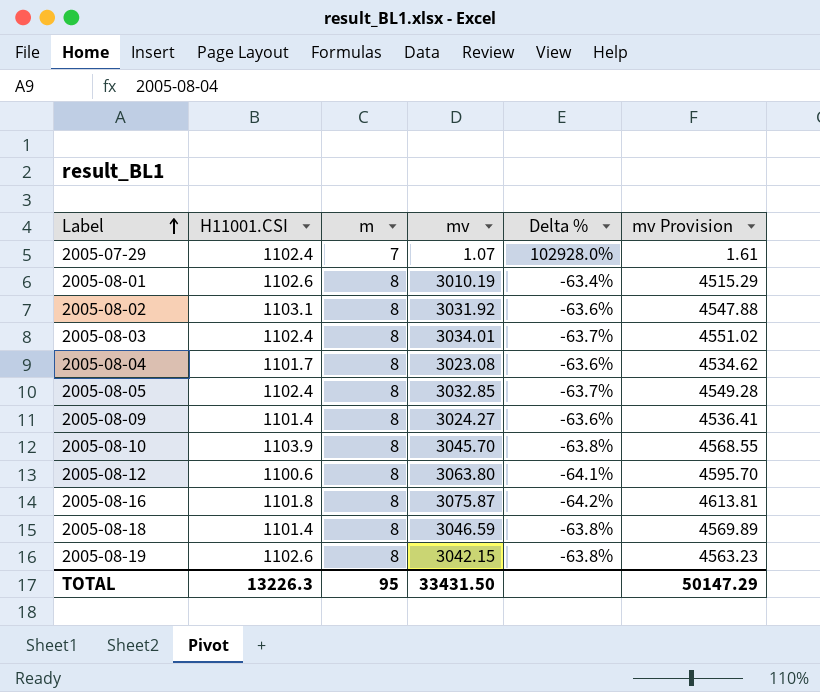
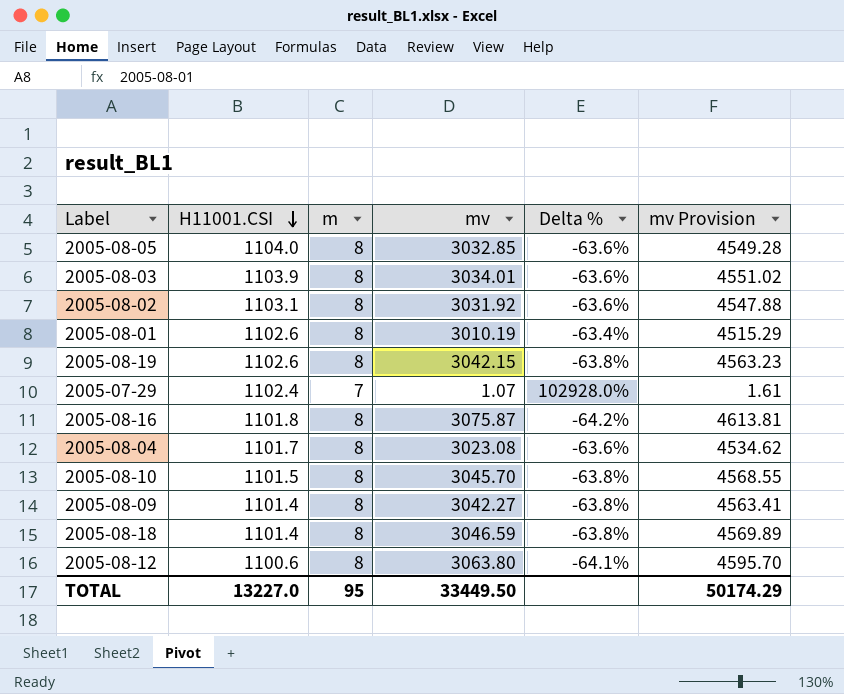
row order: Label ascending -> H11001.CSI descending
2005-08-05 | H11001.CSI: 1102.4 -> 1104.0
2005-08-05 | Delta %: -63.7% -> -63.6%
2005-08-03 | H11001.CSI: 1102.4 -> 1103.9
2005-08-03 | Delta %: -63.7% -> -63.6%
2005-08-10 | H11001.CSI: 1103.9 -> 1101.5
2005-08-09 | mv: 3024.27 -> 3042.27
2005-08-09 | Delta %: -63.6% -> -63.8%
2005-08-09 | mv Provision: 4536.41 -> 4563.41
TOTAL | H11001.CSI: 13226.3 -> 13227.0
TOTAL | mv: 33431.50 -> 33449.50
TOTAL | mv Provision: 50147.29 -> 50174.29

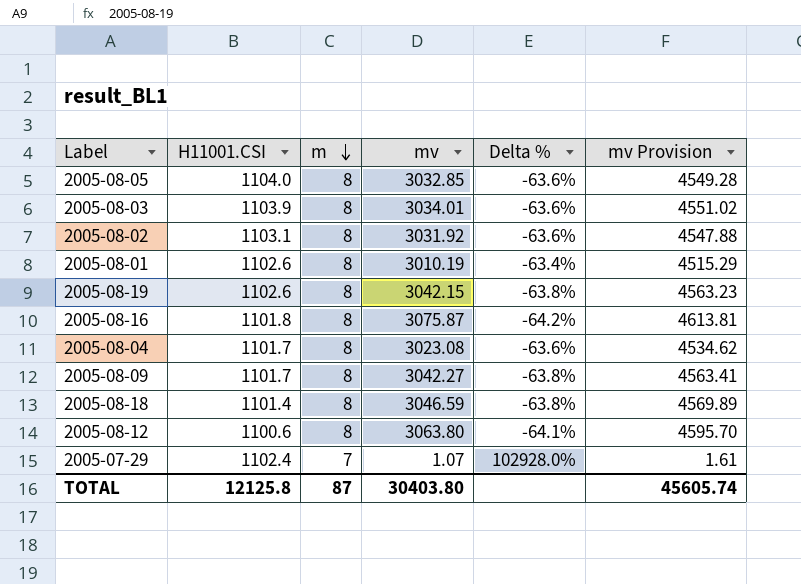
row order: H11001.CSI descending -> m descending
row 2005-08-10: 1101.5 | 8 | 3045.70 | -63.8% | 4568.55 -> none
2005-08-09 | H11001.CSI: 1101.4 -> 1101.7
TOTAL | H11001.CSI: 13227.0 -> 12125.8
TOTAL | m: 95 -> 87
TOTAL | mv: 33449.50 -> 30403.80
TOTAL | mv Provision: 50174.29 -> 45605.74

